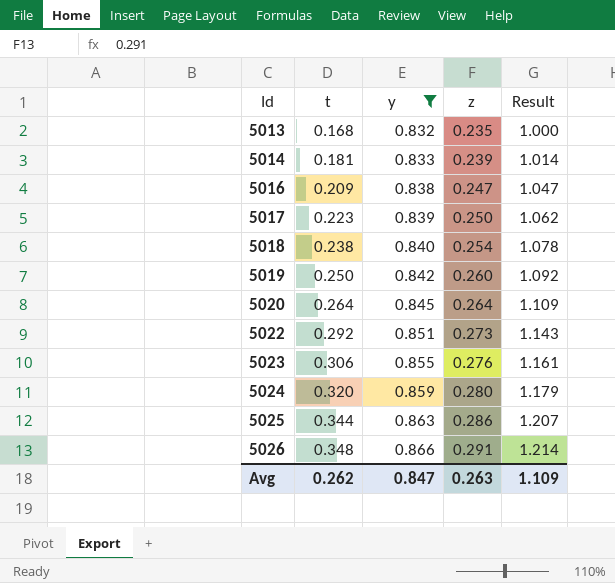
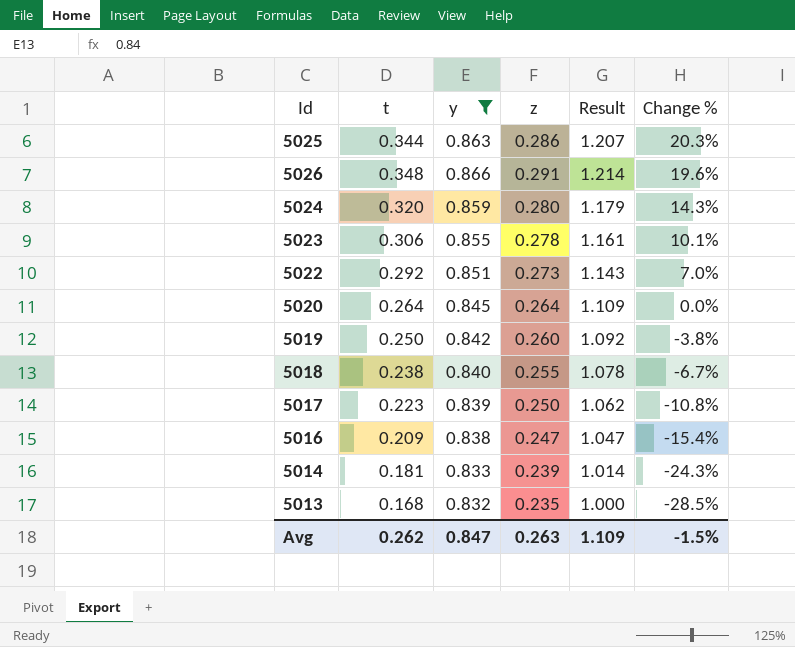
row order: Id ascending -> Change % descending
column Change % | formula: none -> ([t] - [z]) / [z]
5023 | z: 0.276 -> 0.278
5018 | z: 0.254 -> 0.255

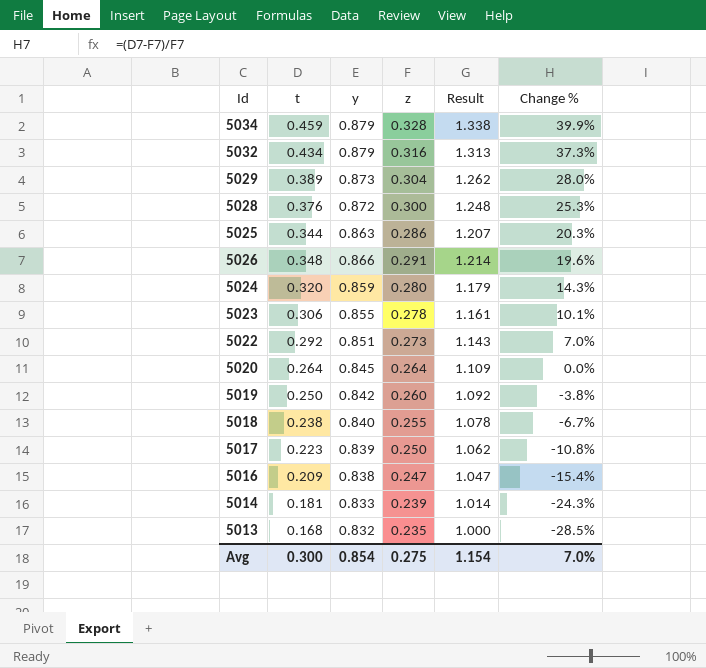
filter: y <= 0.866 -> none
Avg | t: 0.262 -> 0.300
Avg | y: 0.847 -> 0.854
Avg | z: 0.263 -> 0.275
Avg | Result: 1.109 -> 1.154
Avg | Change %: -1.5% -> 7.0%

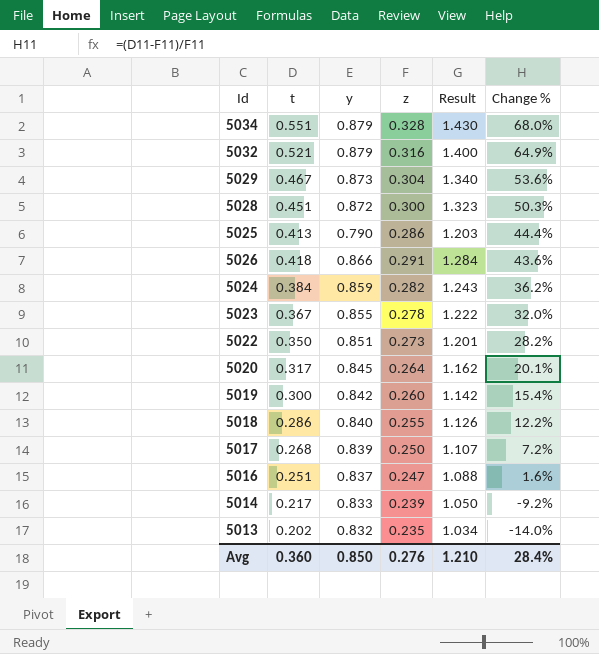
5034 | t: 0.459 -> 0.551
5034 | Result: 1.338 -> 1.430
5034 | Change %: 39.9% -> 68.0%
5032 | t: 0.434 -> 0.521
5032 | Result: 1.313 -> 1.400
5032 | Change %: 37.3% -> 64.9%
5029 | t: 0.389 -> 0.467
5029 | Result: 1.262 -> 1.340
5029 | Change %: 28.0% -> 53.6%
5028 | t: 0.376 -> 0.451
5028 | Result: 1.248 -> 1.323
5028 | Change %: 25.3% -> 50.3%
5025 | t: 0.344 -> 0.413
5025 | y: 0.863 -> 0.790
5025 | Result: 1.207 -> 1.203
5025 | Change %: 20.3% -> 44.4%
5026 | t: 0.348 -> 0.418
5026 | Result: 1.214 -> 1.284
5026 | Change %: 19.6% -> 43.6%
5024 | t: 0.320 -> 0.384
5024 | z: 0.280 -> 0.282
5024 | Result: 1.179 -> 1.243
5024 | Change %: 14.3% -> 36.2%
5023 | t: 0.306 -> 0.367
5023 | Result: 1.161 -> 1.222
5023 | Change %: 10.1% -> 32.0%
5022 | t: 0.292 -> 0.350
5022 | Result: 1.143 -> 1.201
5022 | Change %: 7.0% -> 28.2%
5020 | t: 0.264 -> 0.317
5020 | Result: 1.109 -> 1.162
5020 | Change %: 0.0% -> 20.1%
5019 | t: 0.250 -> 0.300
5019 | Result: 1.092 -> 1.142
5019 | Change %: -3.8% -> 15.4%
5018 | t: 0.238 -> 0.286
5018 | Result: 1.078 -> 1.126
5018 | Change %: -6.7% -> 12.2%
5017 | t: 0.223 -> 0.268
5017 | Result: 1.062 -> 1.107
5017 | Change %: -10.8% -> 7.2%
5016 | t: 0.209 -> 0.251
5016 | y: 0.838 -> 0.837
5016 | Result: 1.047 -> 1.088
5016 | Change %: -15.4% -> 1.6%
5014 | t: 0.181 -> 0.217
5014 | Result: 1.014 -> 1.050
5014 | Change %: -24.3% -> -9.2%
5013 | t: 0.168 -> 0.202
5013 | Result: 1.000 -> 1.034
5013 | Change %: -28.5% -> -14.0%
Avg | t: 0.300 -> 0.360
Avg | y: 0.854 -> 0.850
Avg | z: 0.275 -> 0.276
Avg | Result: 1.154 -> 1.210
Avg | Change %: 7.0% -> 28.4%

